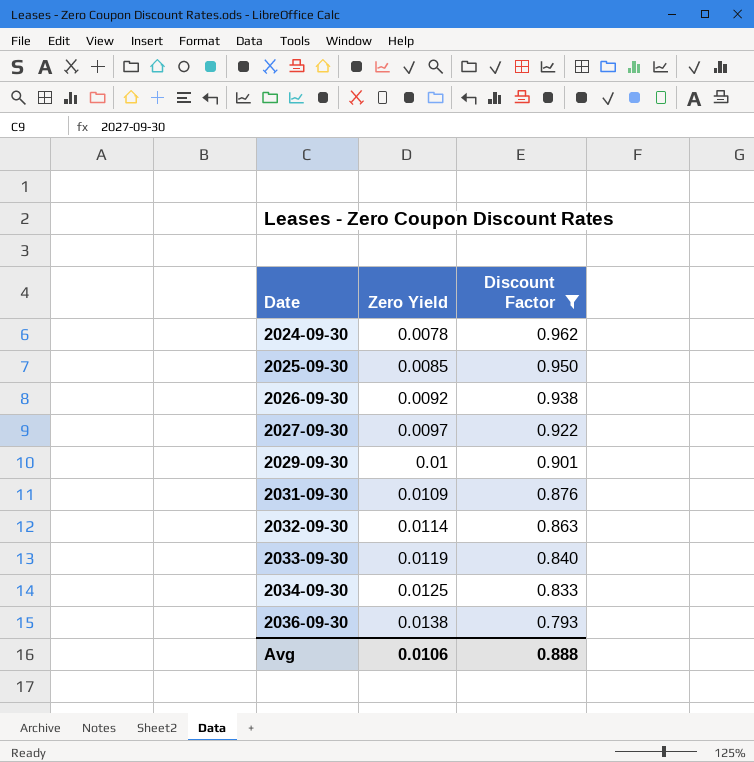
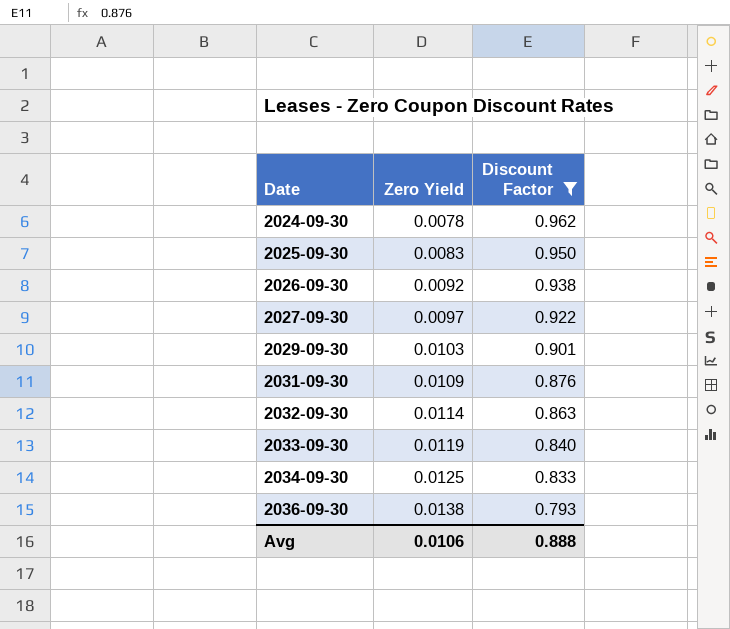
2025-09-30 | Zero Yield: 0.0085 -> 0.0083
2029-09-30 | Zero Yield: 0.01 -> 0.0103

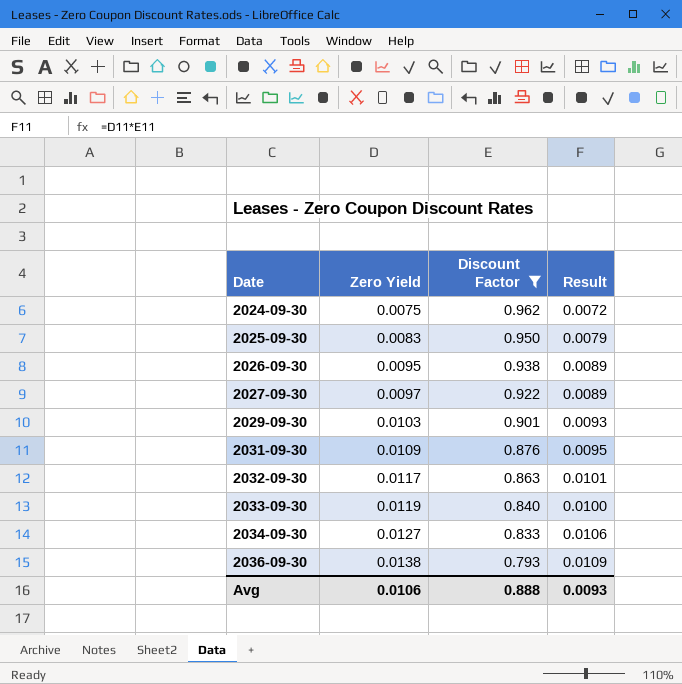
column Result | formula: none -> [Zero Yield] * [Discount Factor]
2024-09-30 | Zero Yield: 0.0078 -> 0.0075
2026-09-30 | Zero Yield: 0.0092 -> 0.0095
2032-09-30 | Zero Yield: 0.0114 -> 0.0117
2034-09-30 | Zero Yield: 0.0125 -> 0.0127

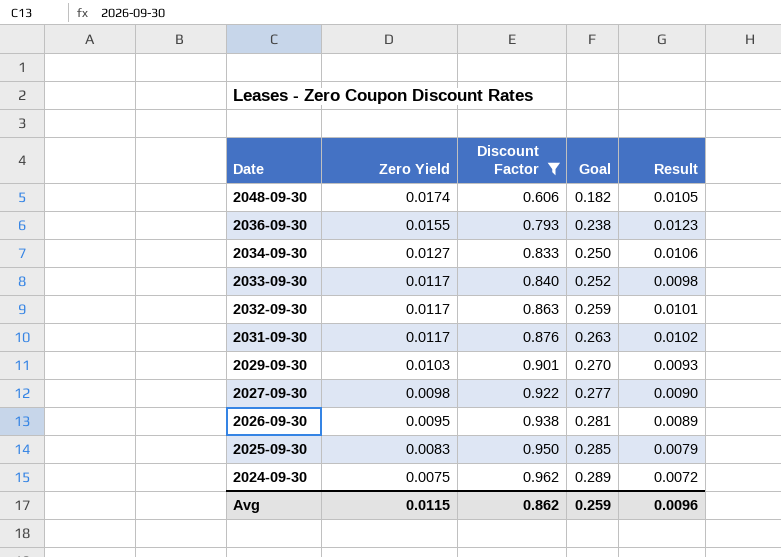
row order: Date ascending -> Date descending
column Goal | formula: none -> [Discount Factor] * 0.3
row 2048-09-30: none -> 0.0174 | 0.606 | 0.182 | 0.0105
2036-09-30 | Zero Yield: 0.0138 -> 0.0155
2036-09-30 | Result: 0.0109 -> 0.0123
2033-09-30 | Zero Yield: 0.0119 -> 0.0117
2033-09-30 | Result: 0.0100 -> 0.0098
2031-09-30 | Zero Yield: 0.0109 -> 0.0117
2031-09-30 | Result: 0.0095 -> 0.0102
2027-09-30 | Zero Yield: 0.0097 -> 0.0098
2027-09-30 | Result: 0.0089 -> 0.0090
Avg | Zero Yield: 0.0106 -> 0.0115
Avg | Discount Factor: 0.888 -> 0.862
Avg | Result: 0.0093 -> 0.0096

